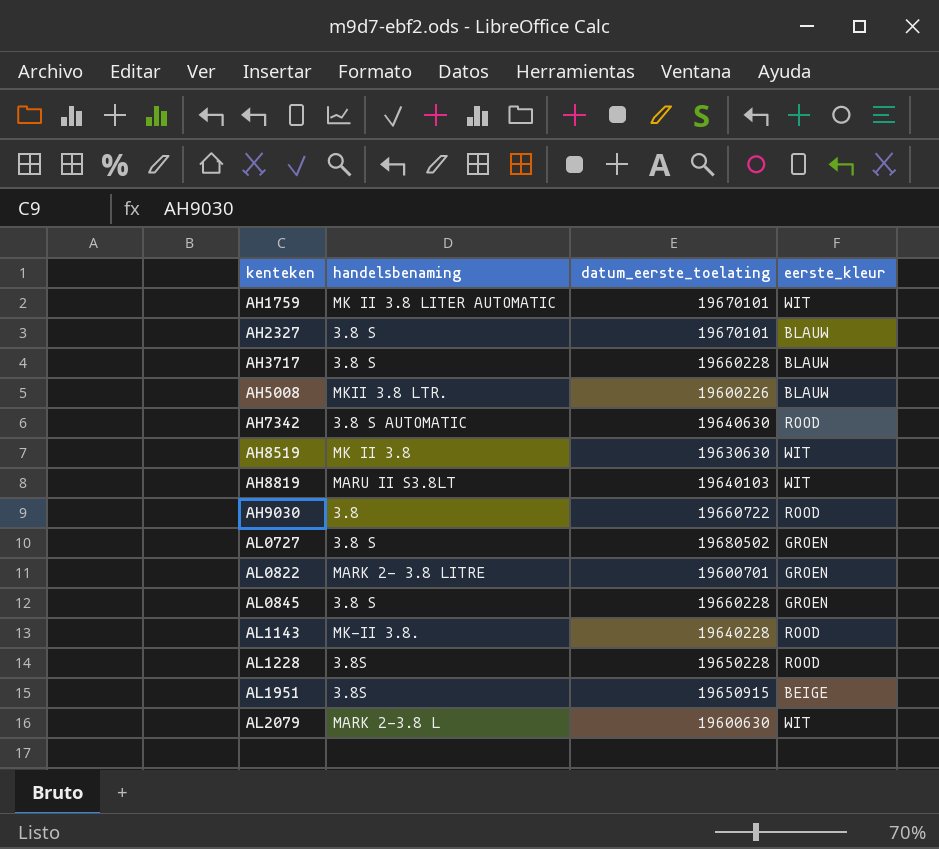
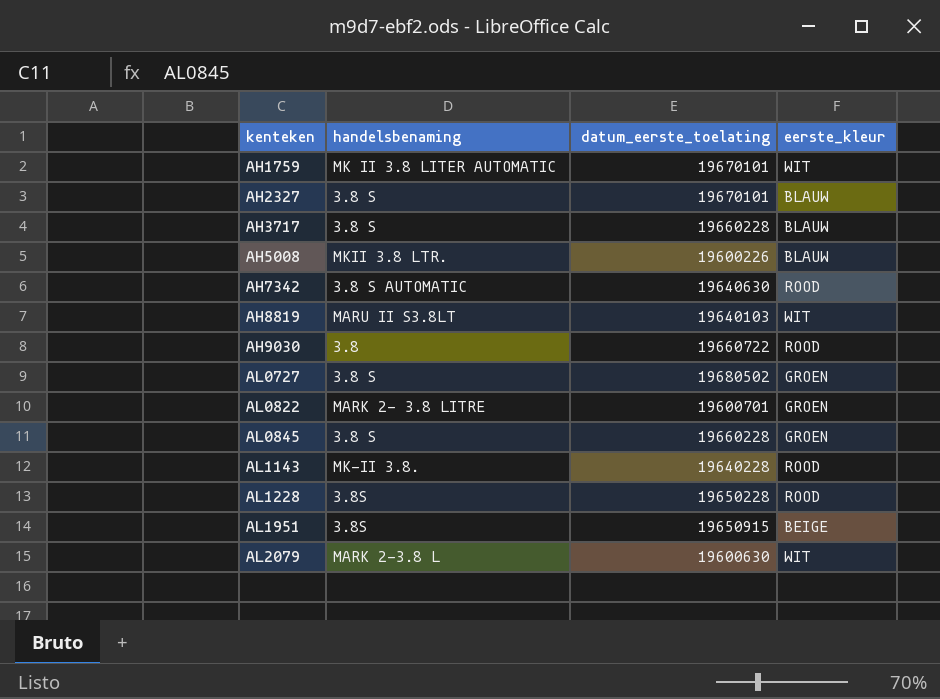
row AH8519: MK II 3.8 | 19630630 | WIT -> none

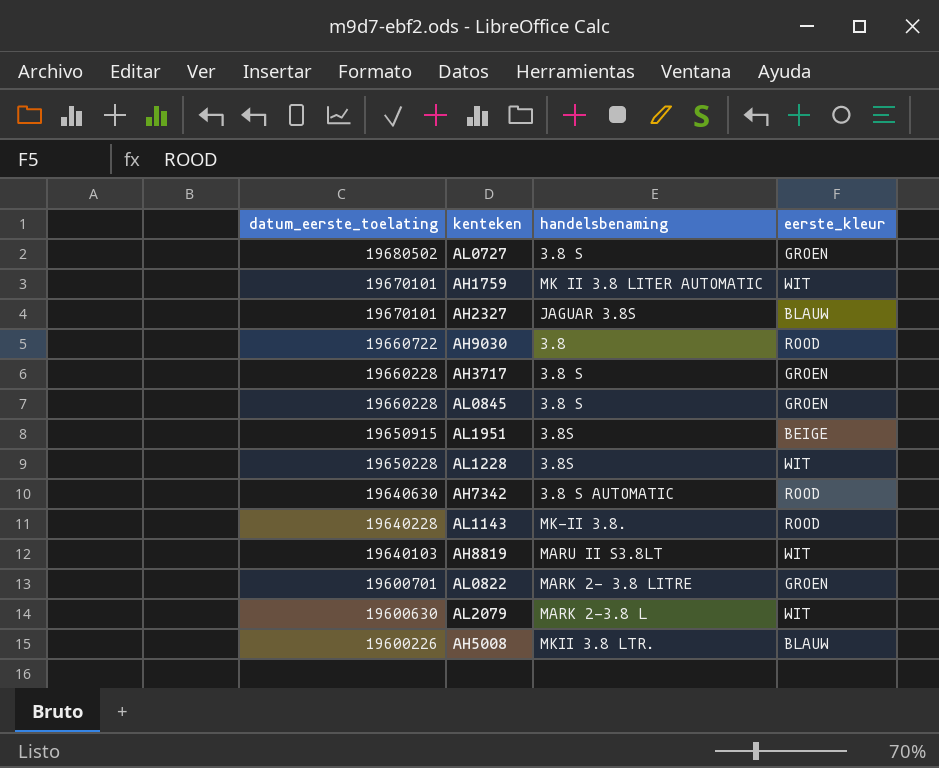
row order: kenteken ascending -> datum_eerste_toelating descending
column datum_eerste_toelating | position: 3 -> 1
AH2327 | handelsbenaming: 3.8 S -> JAGUAR 3.8S
AH3717 | eerste_kleur: BLAUW -> GROEN
AL1228 | eerste_kleur: ROOD -> WIT

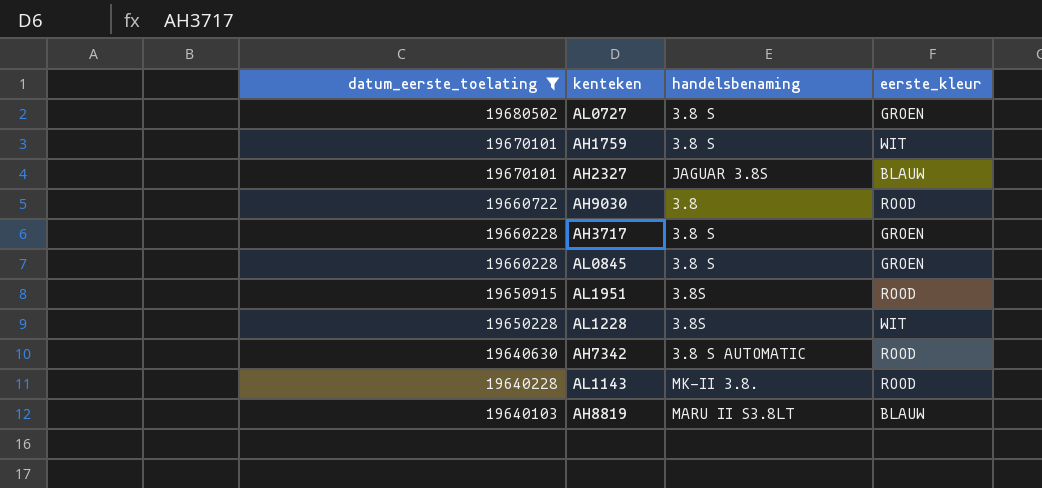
filter: none -> datum_eerste_toelating >= 19640103
AH1759 | handelsbenaming: MK II 3.8 LITER AUTOMATIC -> 3.8 S
AL1951 | eerste_kleur: BEIGE -> ROOD
AH8819 | eerste_kleur: WIT -> BLAUW

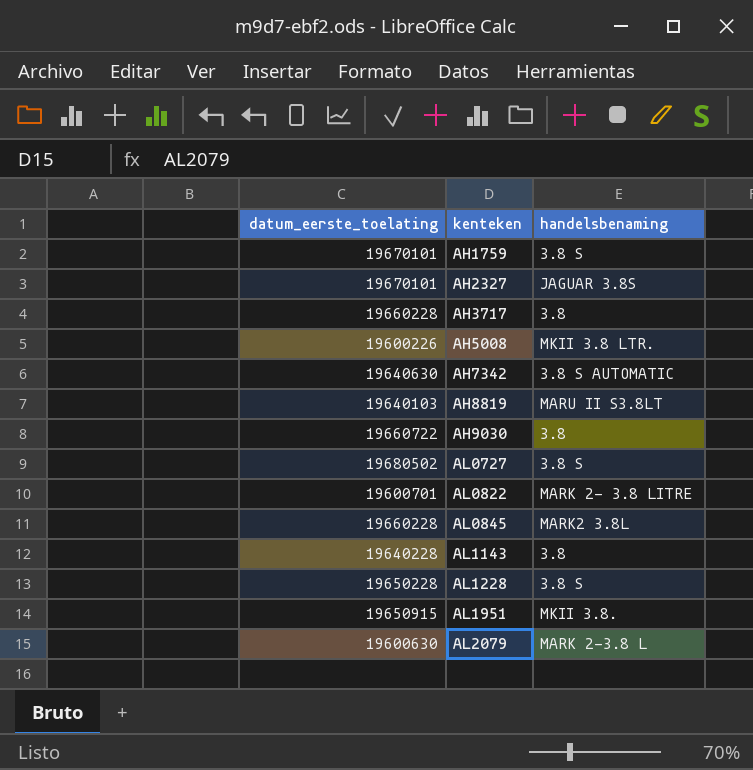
filter: datum_eerste_toelating >= 19640103 -> none
row order: datum_eerste_toelating descending -> kenteken ascending
column eerste_kleur | position: 4 -> none
AH3717 | handelsbenaming: 3.8 S -> 3.8
AL0845 | handelsbenaming: 3.8 S -> MARK2 3.8L
AL1143 | handelsbenaming: MK-II 3.8. -> 3.8
AL1228 | handelsbenaming: 3.8S -> 3.8 S
AL1951 | handelsbenaming: 3.8S -> MKII 3.8.

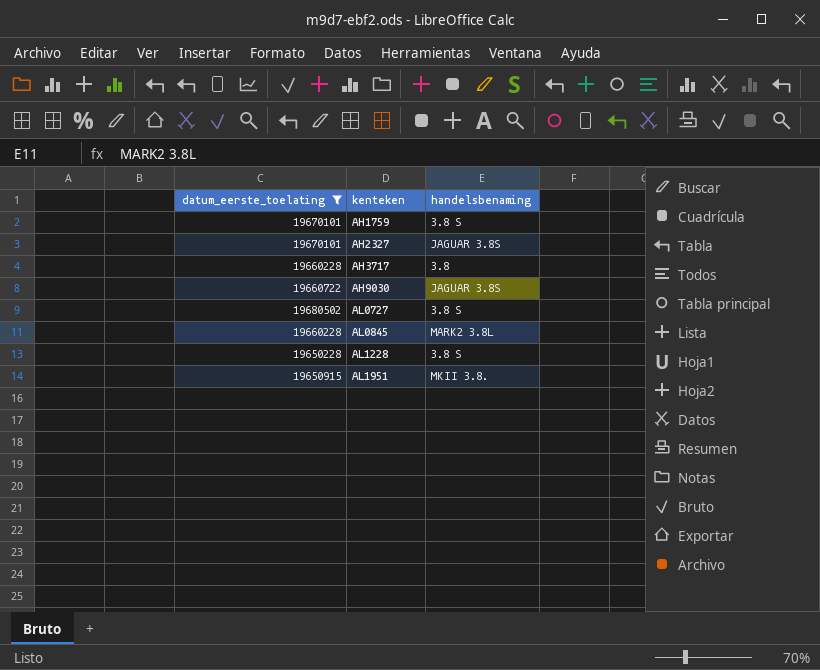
filter: none -> datum_eerste_toelating >= 19650228
AH9030 | handelsbenaming: 3.8 -> JAGUAR 3.8S

